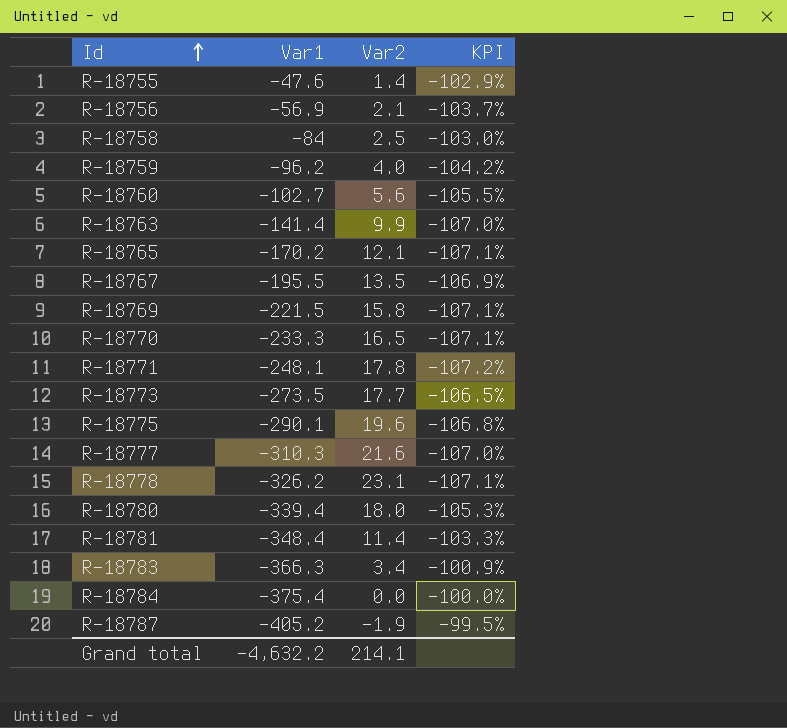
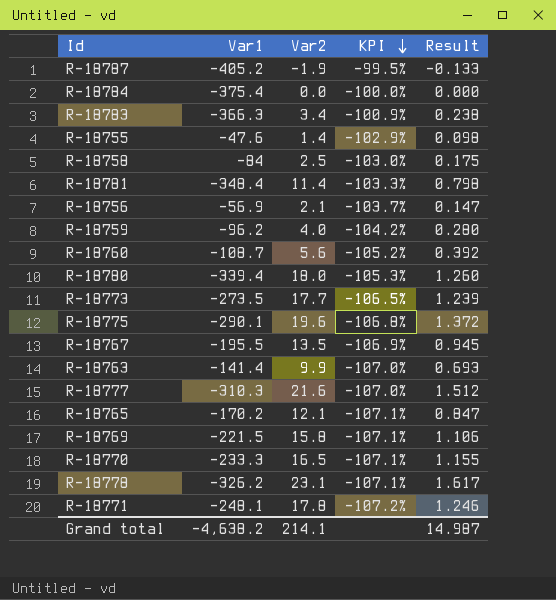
row order: Id ascending -> KPI descending
column Result | formula: none -> [Var2] * 0.07
R-18760 | Var1: -102.7 -> -108.7
R-18760 | KPI: -105.5% -> -105.2%
Grand total | Var1: -4,632.2 -> -4,638.2

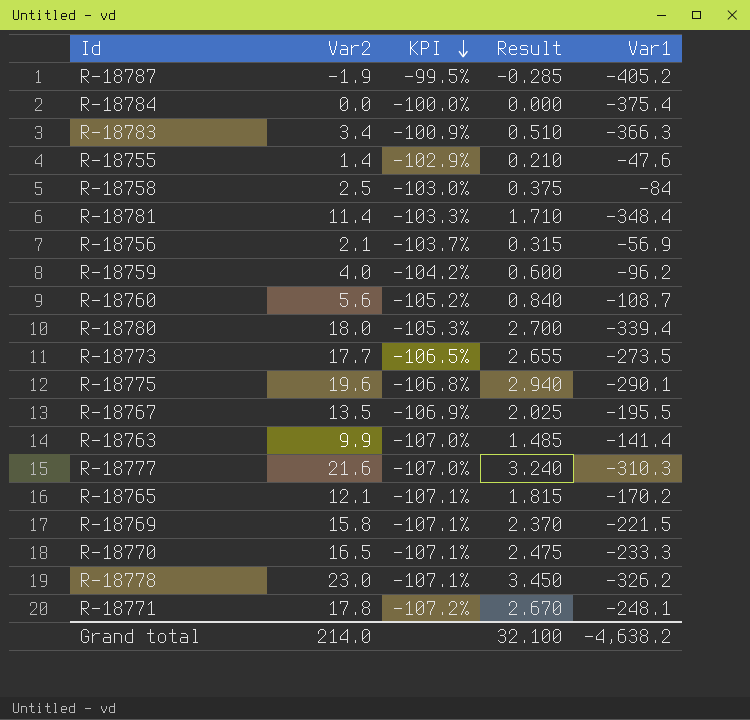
column Result | formula: [Var2] * 0.07 -> [Var2] * 0.15
column Var1 | position: 2 -> 5
R-18778 | Var2: 23.1 -> 23.0
Grand total | Var2: 214.1 -> 214.0
Grand total | Result: 14.987 -> 32.100

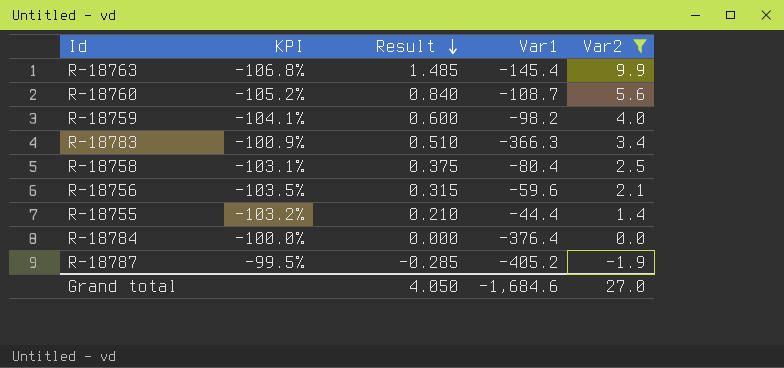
filter: none -> Var2 <= 9.9
row order: KPI descending -> Result descending
column Var2 | position: 2 -> 5
R-18763 | KPI: -107.0% -> -106.8%
R-18763 | Var1: -141.4 -> -145.4
R-18759 | KPI: -104.2% -> -104.1%
R-18759 | Var1: -96.2 -> -98.2
R-18758 | KPI: -103.0% -> -103.1%
R-18758 | Var1: -84 -> -80.4
R-18756 | KPI: -103.7% -> -103.5%
R-18756 | Var1: -56.9 -> -59.6
R-18755 | KPI: -102.9% -> -103.2%
R-18755 | Var1: -47.6 -> -44.4
R-18784 | Var1: -375.4 -> -376.4
Grand total | Result: 32.100 -> 4.050
Grand total | Var1: -4,638.2 -> -1,684.6
Grand total | Var2: 214.0 -> 27.0

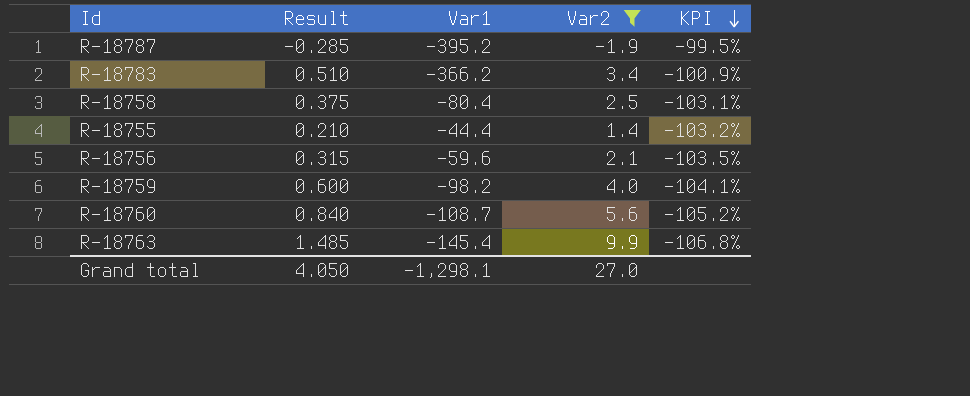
row order: Result descending -> KPI descending
column KPI | position: 2 -> 5
row R-18784: -100.0% | 0.000 | -376.4 | 0.0 -> none
R-18787 | Var1: -405.2 -> -395.2
R-18783 | Var1: -366.3 -> -366.2
Grand total | Var1: -1,684.6 -> -1,298.1

